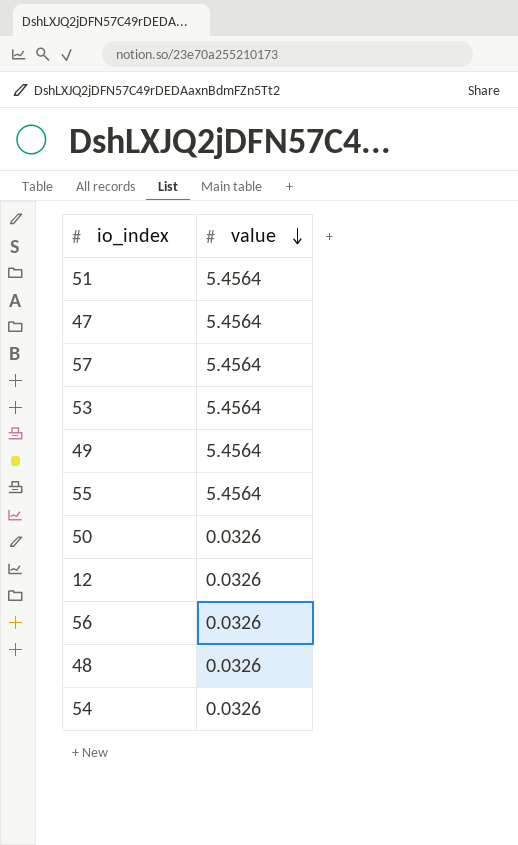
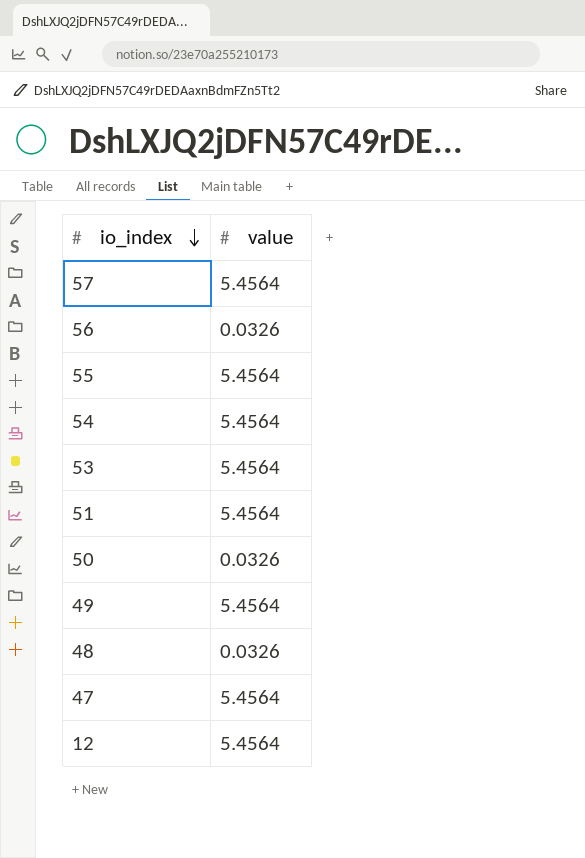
row order: value descending -> io_index descending
54 | value: 0.0326 -> 5.4564
12 | value: 0.0326 -> 5.4564

